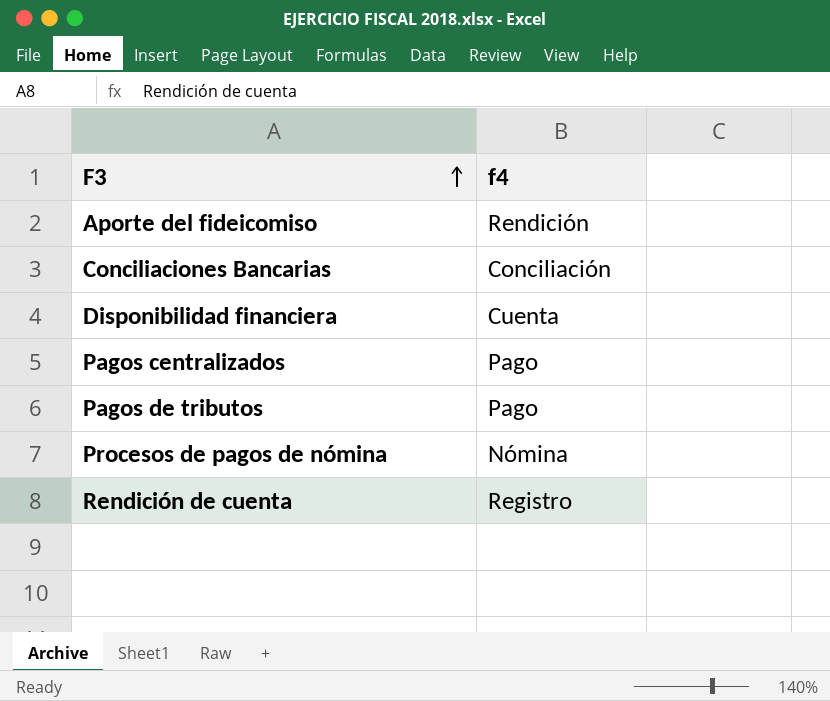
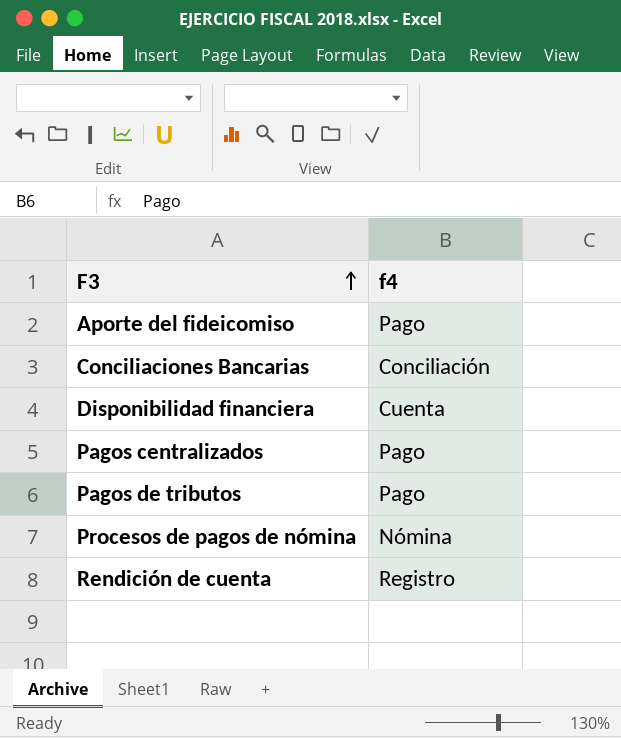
Aporte del fideicomiso | f4: Rendición -> Pago

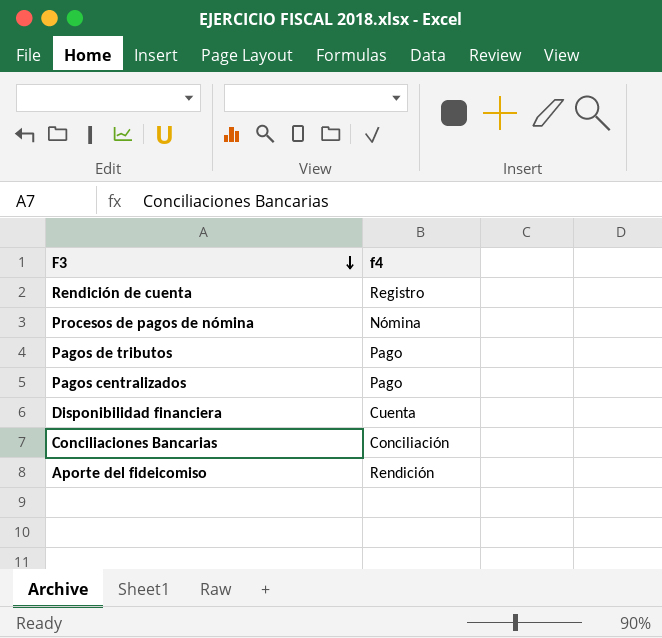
row order: F3 ascending -> F3 descending
Aporte del fideicomiso | f4: Pago -> Rendición

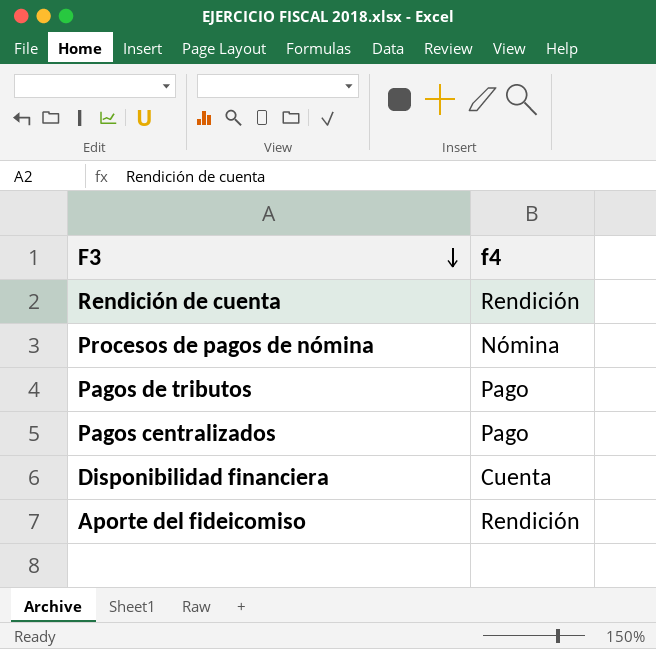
row Conciliaciones Bancarias: Conciliación -> none
Rendición de cuenta | f4: Registro -> Rendición

